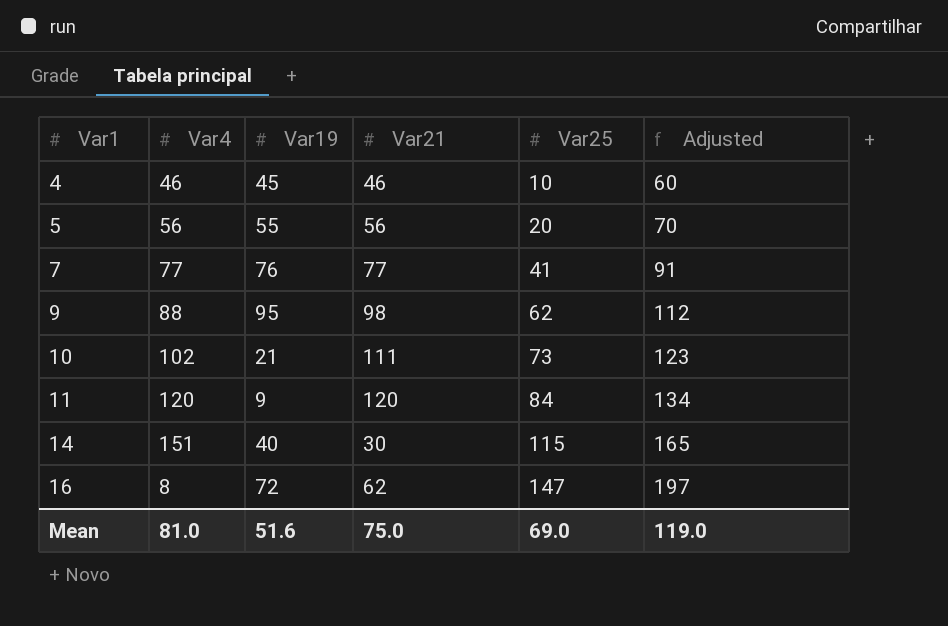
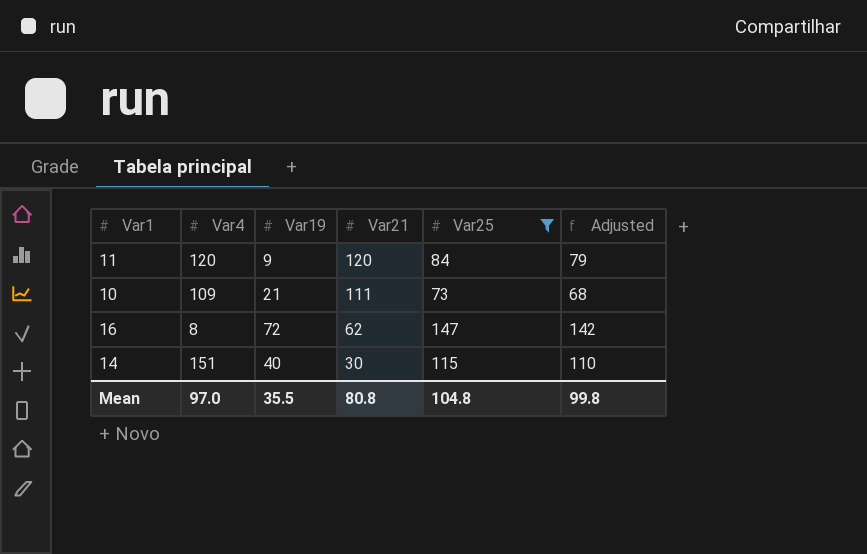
filter: none -> Var25 >= 73
row order: Var1 ascending -> Var21 descending
column Adjusted | formula: [Var25] + 50 -> [Var25] - 5
10 | Var4: 102 -> 109
Mean | Var4: 81.0 -> 97.0
Mean | Var19: 51.6 -> 35.5
Mean | Var21: 75.0 -> 80.8
Mean | Var25: 69.0 -> 104.8
Mean | Adjusted: 119.0 -> 99.8

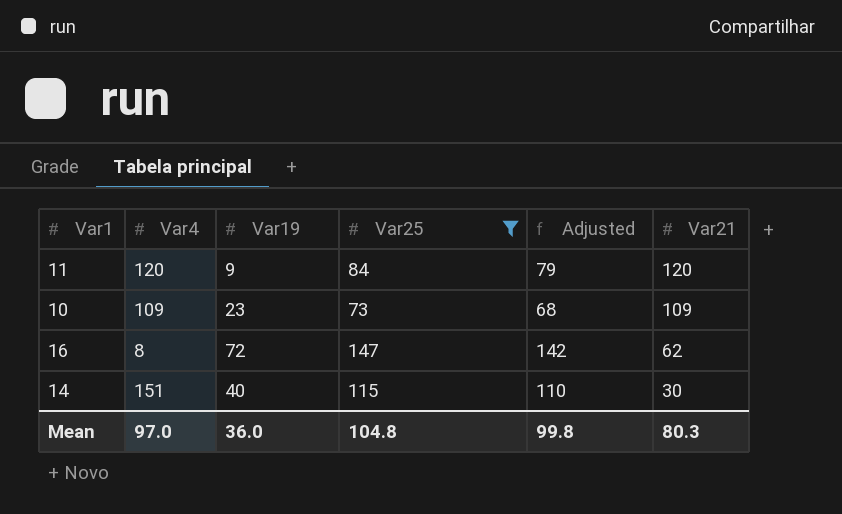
column Var21 | position: 4 -> 6
10 | Var19: 21 -> 23
10 | Var21: 111 -> 109
Mean | Var19: 35.5 -> 36.0
Mean | Var21: 80.8 -> 80.3

